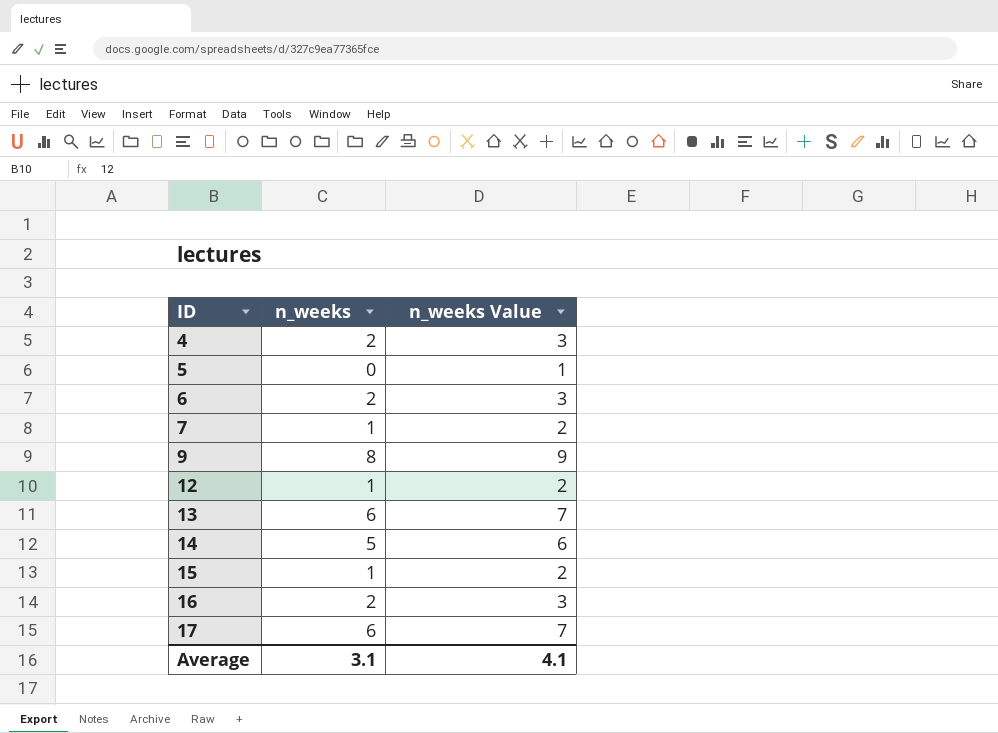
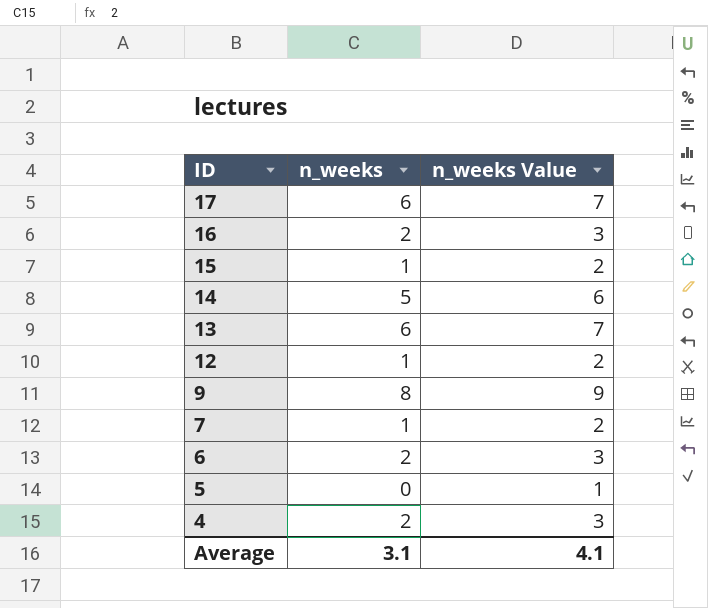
row order: ID ascending -> ID descending

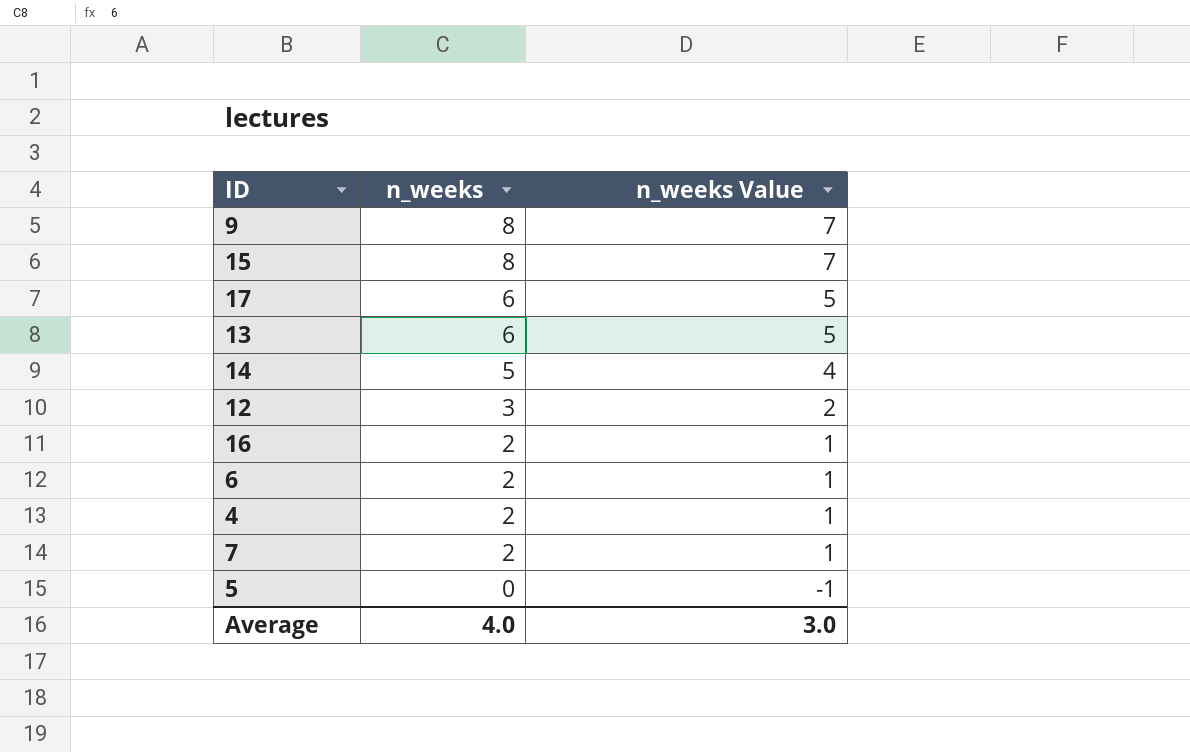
row order: ID descending -> n_weeks descending
column n_weeks Value | formula: [n_weeks] + 1 -> [n_weeks] - 1
15 | n_weeks: 1 -> 8
12 | n_weeks: 1 -> 3
7 | n_weeks: 1 -> 2
Average | n_weeks: 3.1 -> 4.0
Average | n_weeks Value: 4.1 -> 3.0

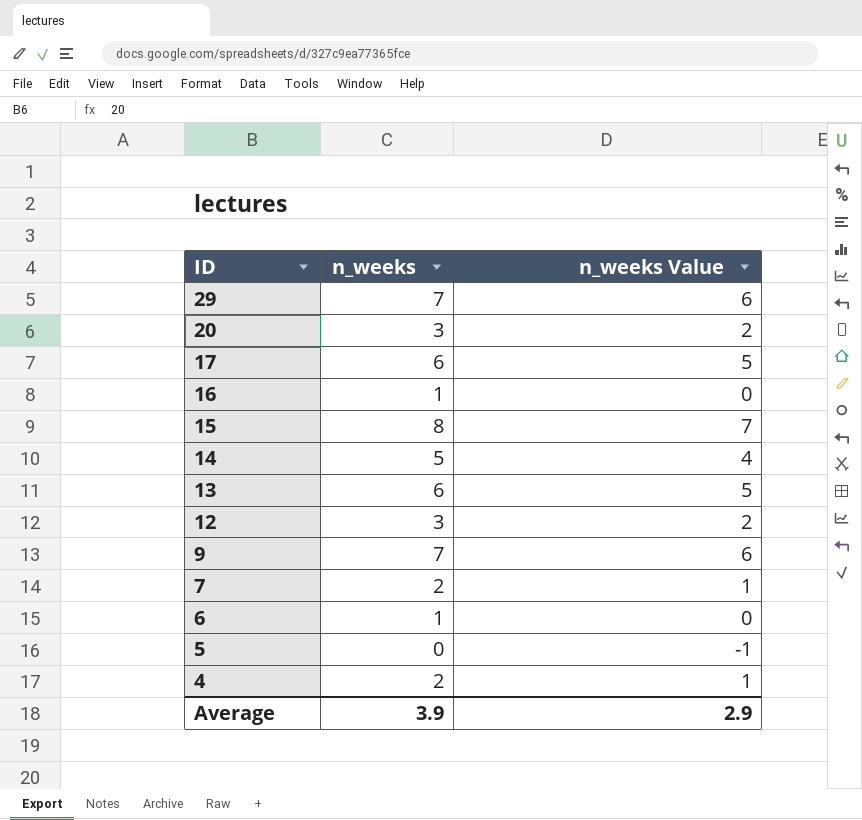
row order: n_weeks descending -> ID descending
row 29: none -> 7 | 6
row 20: none -> 3 | 2
16 | n_weeks: 2 -> 1
16 | n_weeks Value: 1 -> 0
9 | n_weeks: 8 -> 7
9 | n_weeks Value: 7 -> 6
6 | n_weeks: 2 -> 1
6 | n_weeks Value: 1 -> 0
Average | n_weeks: 4.0 -> 3.9
Average | n_weeks Value: 3.0 -> 2.9

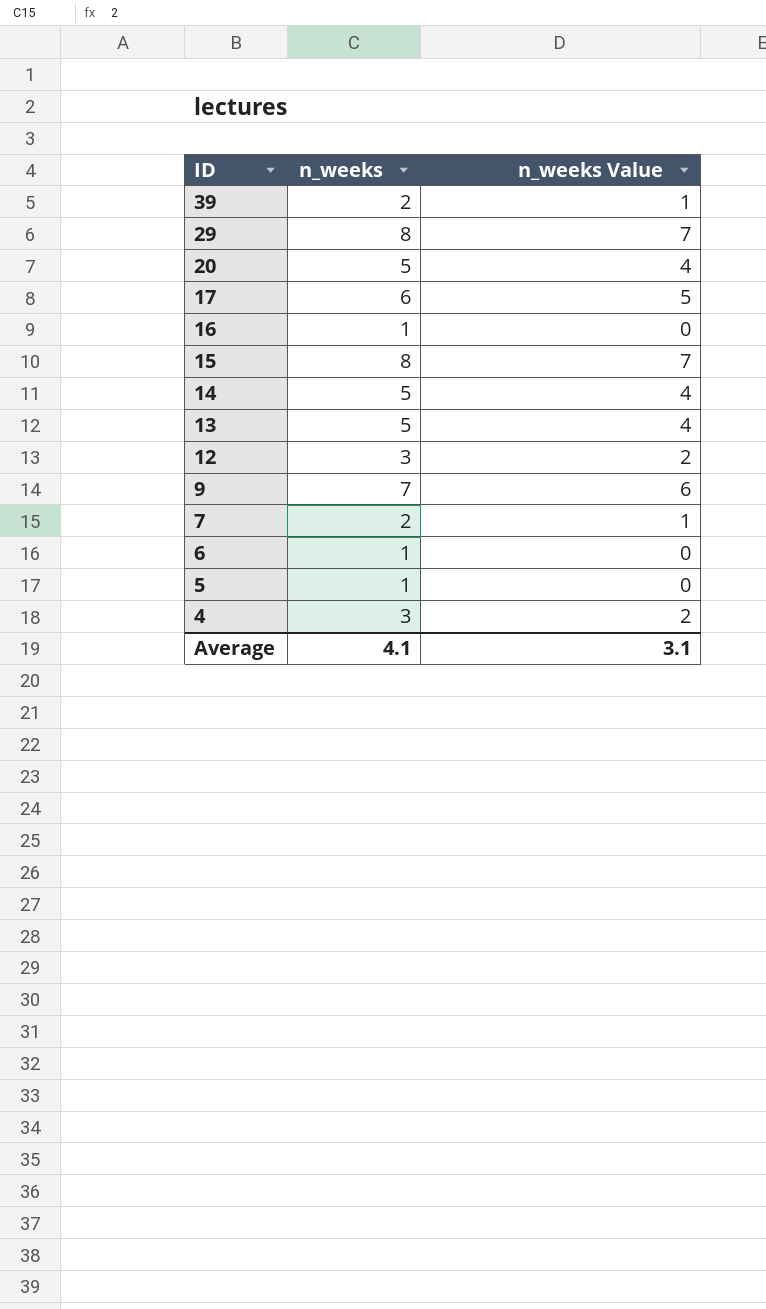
row 39: none -> 2 | 1
29 | n_weeks: 7 -> 8
29 | n_weeks Value: 6 -> 7
20 | n_weeks: 3 -> 5
20 | n_weeks Value: 2 -> 4
13 | n_weeks: 6 -> 5
13 | n_weeks Value: 5 -> 4
5 | n_weeks: 0 -> 1
5 | n_weeks Value: -1 -> 0
4 | n_weeks: 2 -> 3
4 | n_weeks Value: 1 -> 2
Average | n_weeks: 3.9 -> 4.1
Average | n_weeks Value: 2.9 -> 3.1

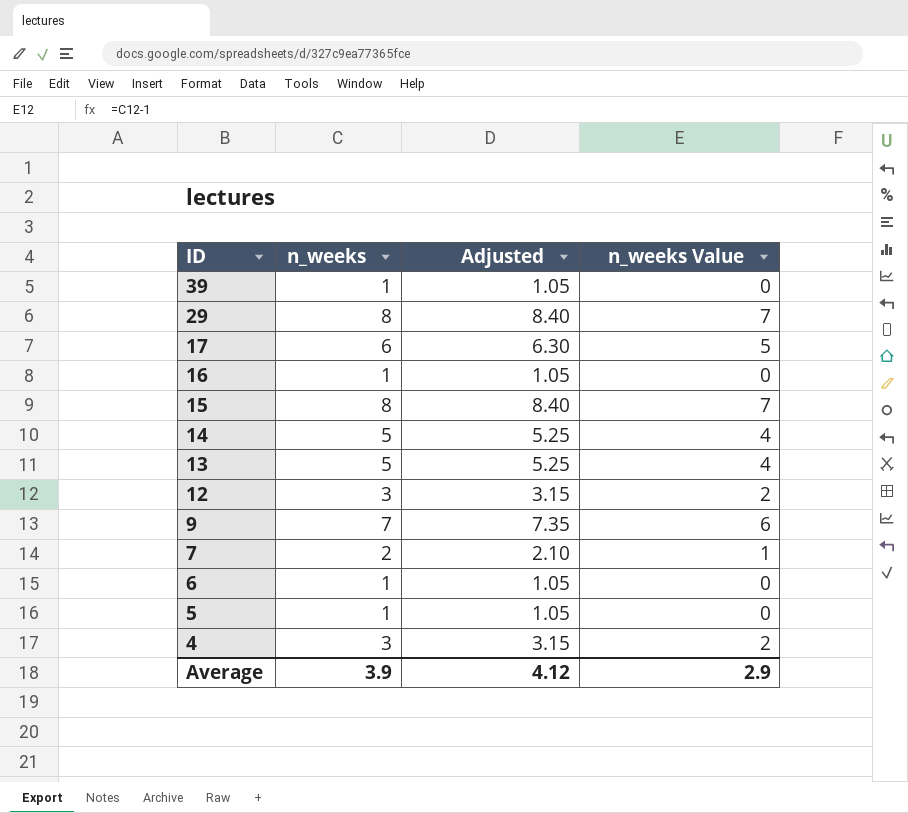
column Adjusted | formula: none -> [n_weeks] * 1.05
row 20: 5 | 4 -> none
39 | n_weeks: 2 -> 1
39 | n_weeks Value: 1 -> 0
Average | n_weeks: 4.1 -> 3.9
Average | n_weeks Value: 3.1 -> 2.9

